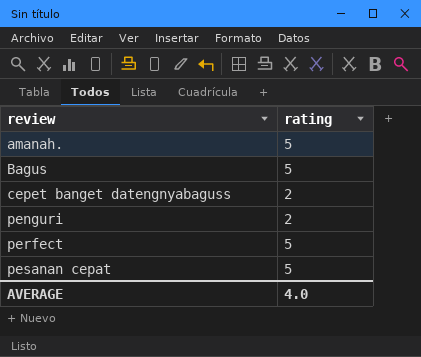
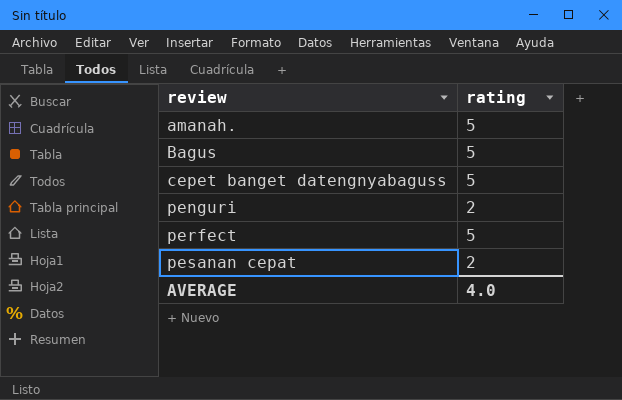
cepet banget datengnyabaguss | rating: 2 -> 5
pesanan cepat | rating: 5 -> 2

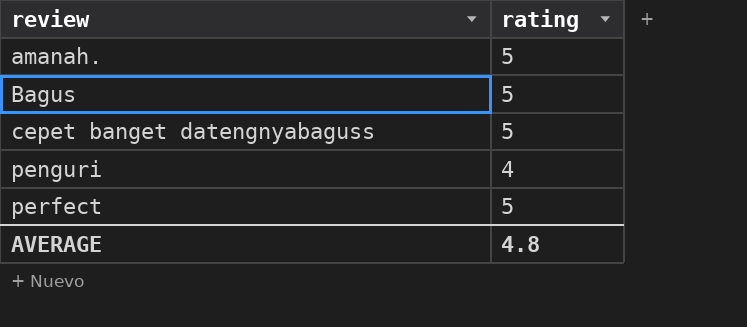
row pesanan cepat: 2 -> none
penguri | rating: 2 -> 4
AVERAGE | rating: 4.0 -> 4.8

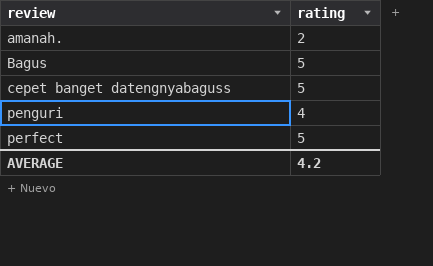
amanah. | rating: 5 -> 2
AVERAGE | rating: 4.8 -> 4.2

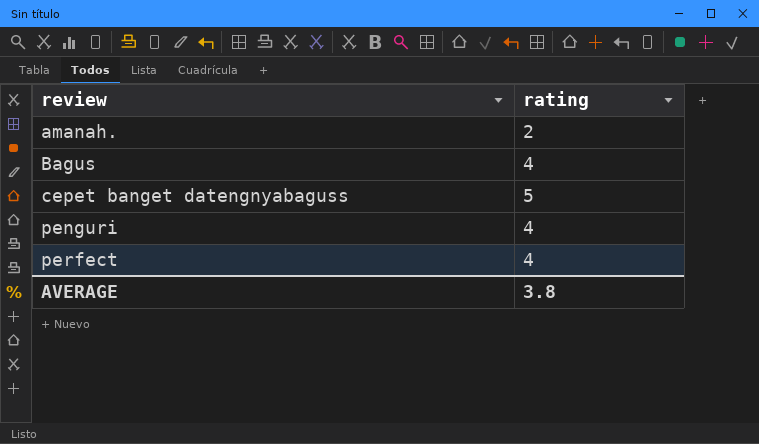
Bagus | rating: 5 -> 4
perfect | rating: 5 -> 4
AVERAGE | rating: 4.2 -> 3.8

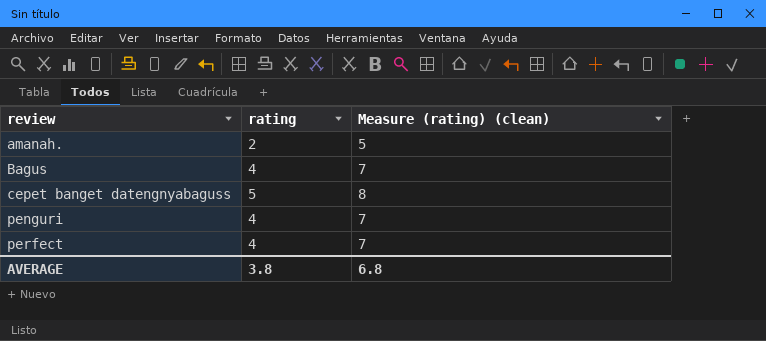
column Measure (rating) (clean) | formula: none -> [rating] + 3

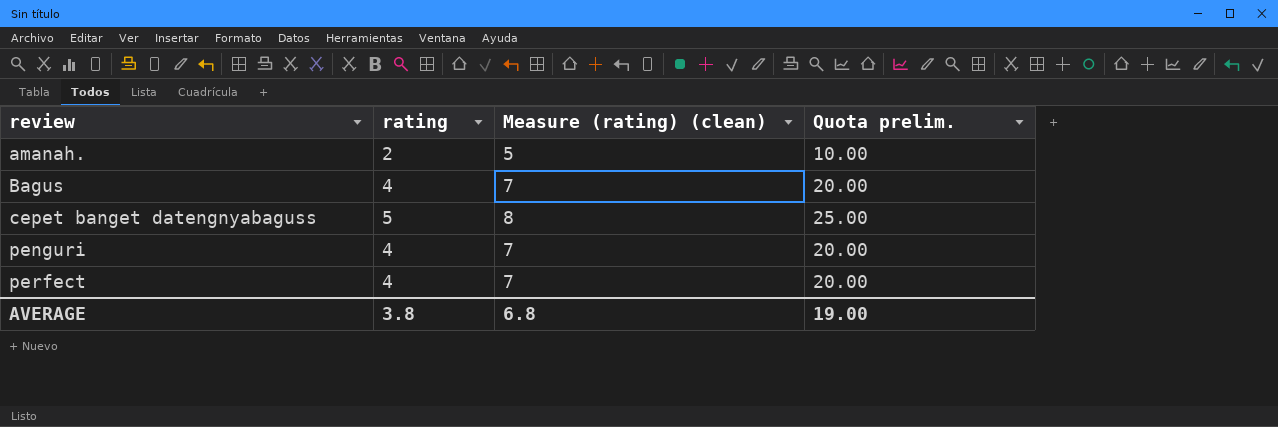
column Quota prelim. | formula: none -> [rating] * 5

